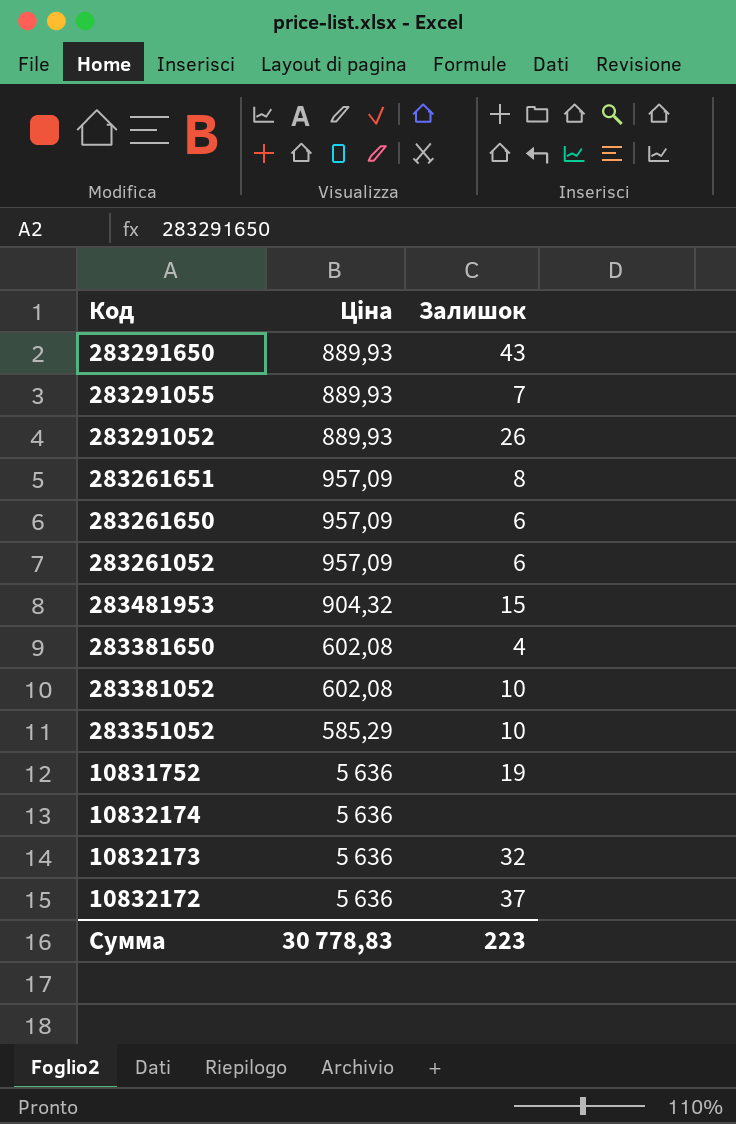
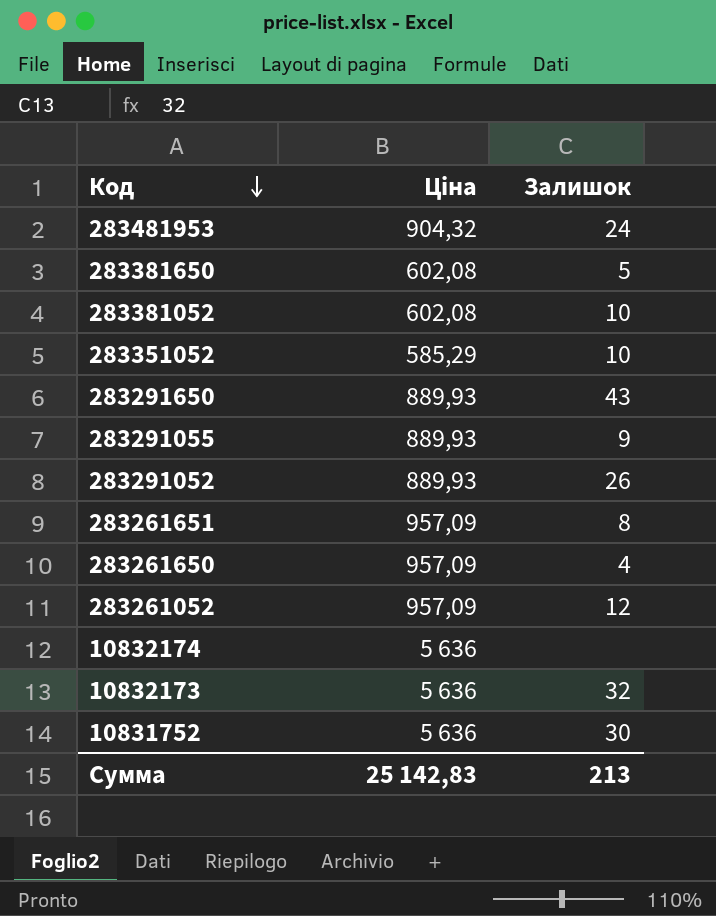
row order: none -> Код descending
row 10832172: 5 636 | 37 -> none
283481953 | Залишок: 15 -> 24
283381650 | Залишок: 4 -> 5
283291055 | Залишок: 7 -> 9
283261650 | Залишок: 6 -> 4
283261052 | Залишок: 6 -> 12
10831752 | Залишок: 19 -> 30
Сумма | Ціна: 30 778,83 -> 25 142,83
Сумма | Залишок: 223 -> 213

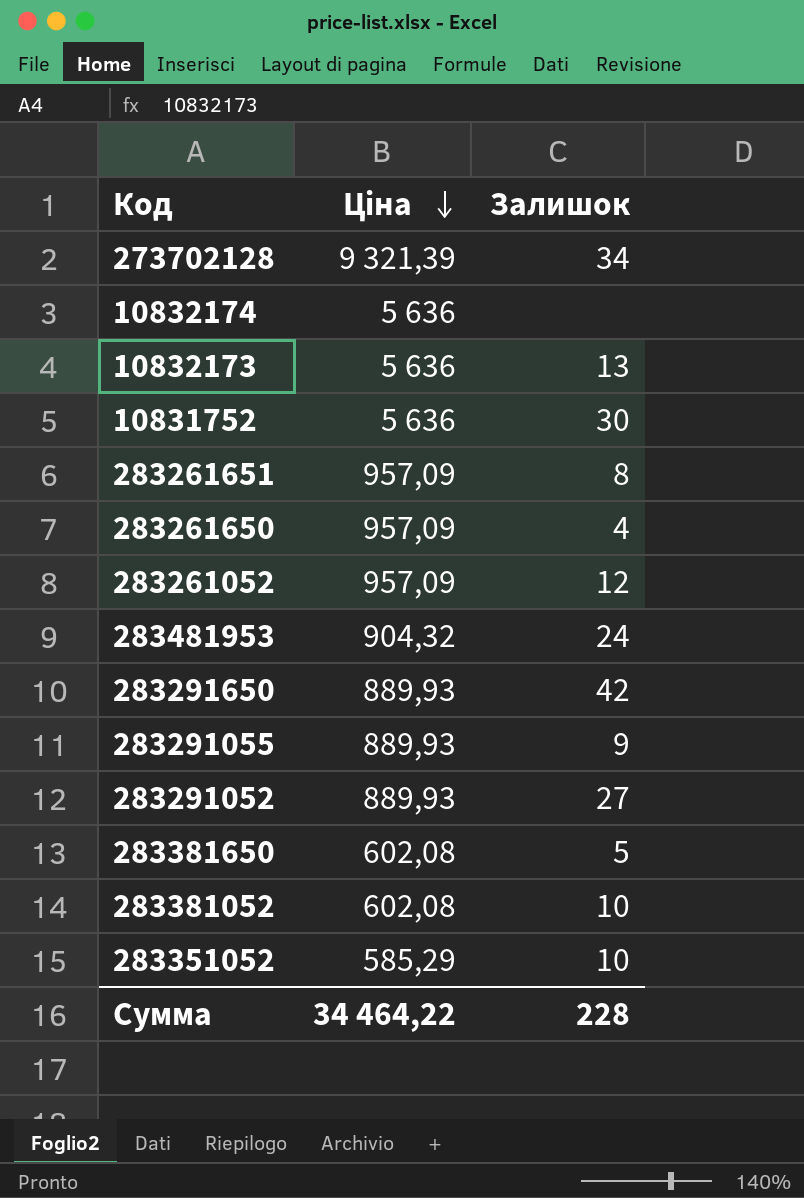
row order: Код descending -> Ціна descending
row 273702128: none -> 9 321,39 | 34
10832173 | Залишок: 32 -> 13
283291650 | Залишок: 43 -> 42
283291052 | Залишок: 26 -> 27
Сумма | Ціна: 25 142,83 -> 34 464,22
Сумма | Залишок: 213 -> 228

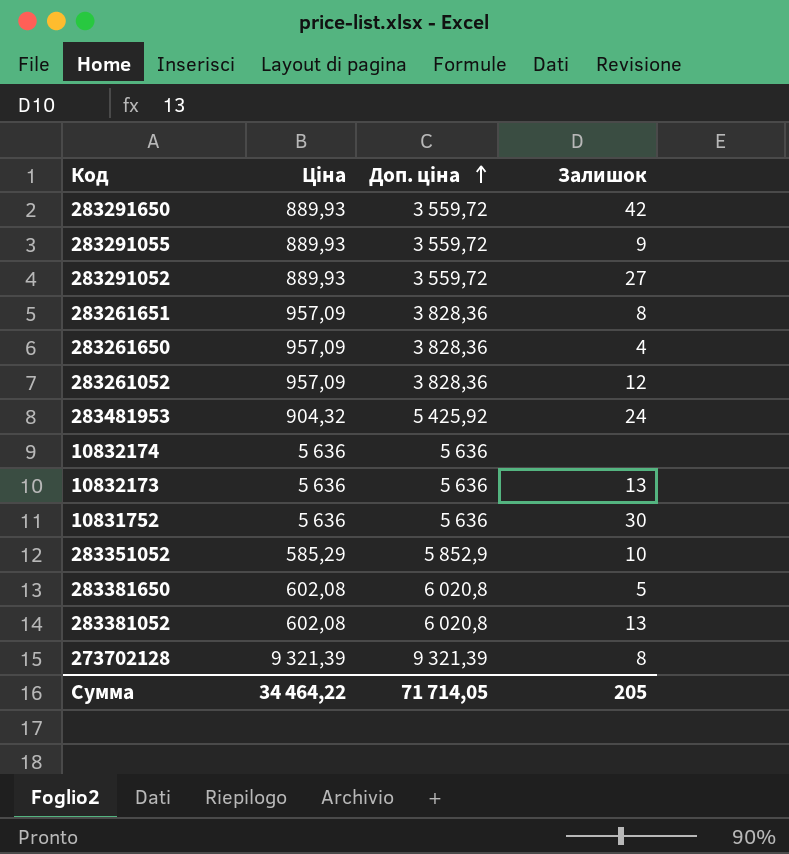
row order: Ціна descending -> Доп. ціна ascending
column Доп. ціна | position: none -> 3
283381052 | Залишок: 10 -> 13
273702128 | Залишок: 34 -> 8
Сумма | Залишок: 228 -> 205

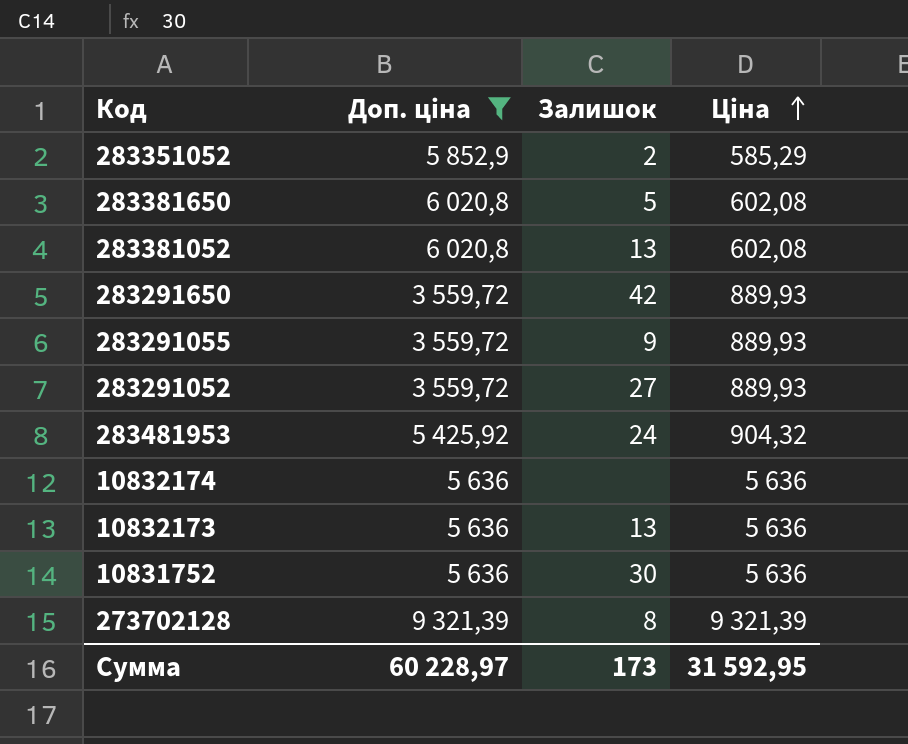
filter: none -> Доп. ціна != 3 828,36
row order: Доп. ціна ascending -> Ціна ascending
column Ціна | position: 2 -> 4
283351052 | Залишок: 10 -> 2
Сумма | Доп. ціна: 71 714,05 -> 60 228,97
Сумма | Залишок: 205 -> 173
Сумма | Ціна: 34 464,22 -> 31 592,95

